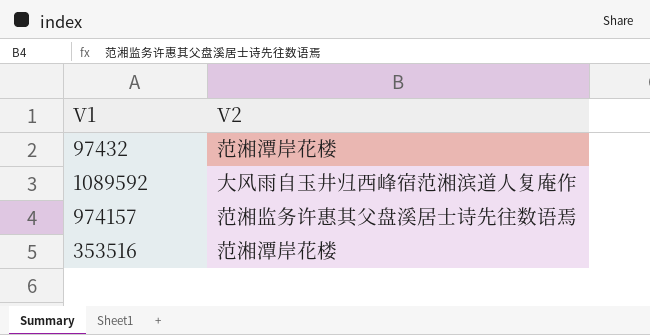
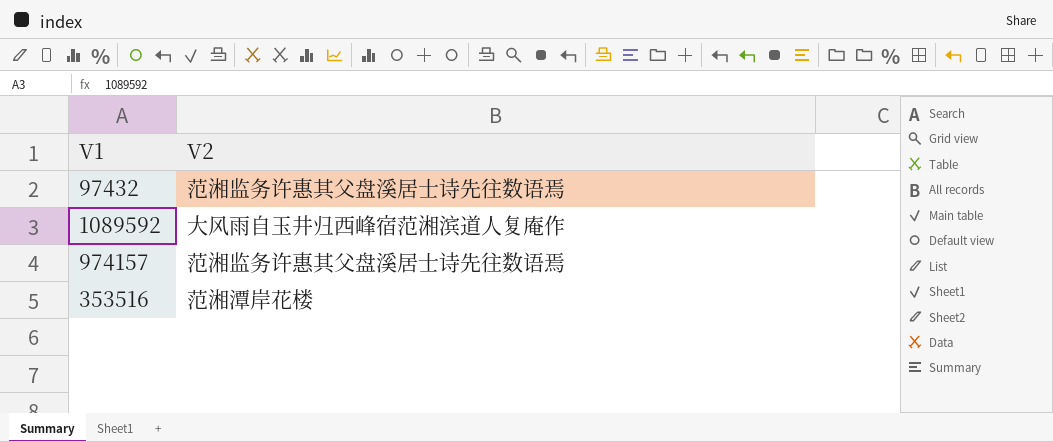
97432 | V2: 范湘潭岸花楼 -> 范湘监务许惠其父盘溪居士诗先往数语焉

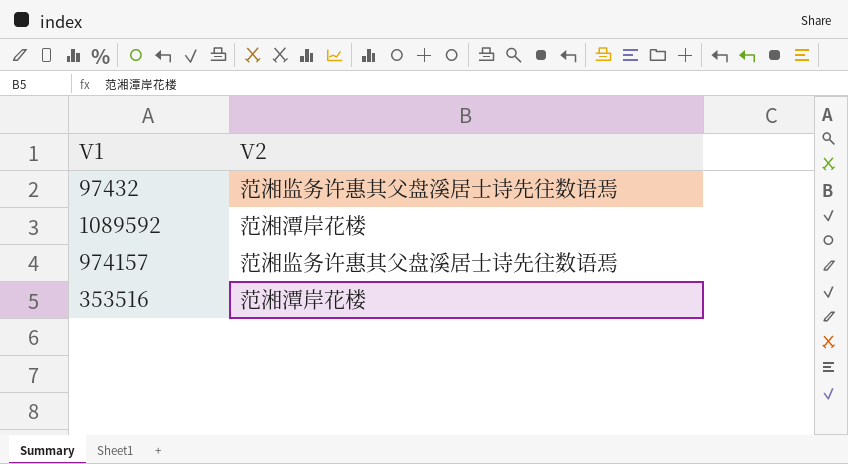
1089592 | V2: 大风雨自玉井归西峰宿范湘滨道人复庵作 -> 范湘潭岸花楼

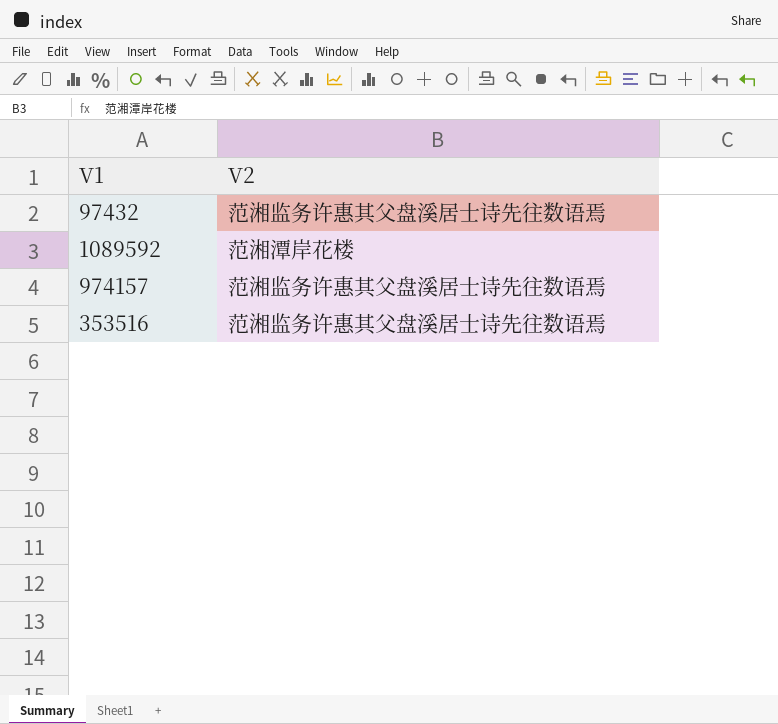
353516 | V2: 范湘潭岸花楼 -> 范湘监务许惠其父盘溪居士诗先往数语焉

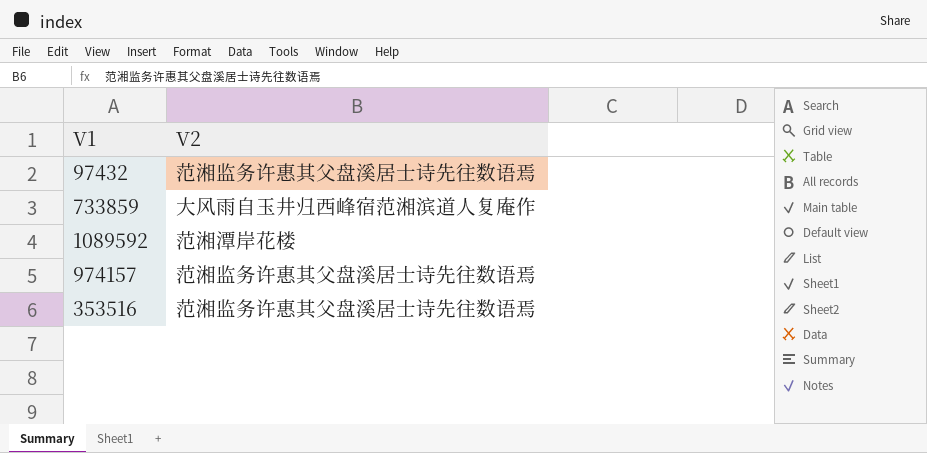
row 733859: none -> 大风雨自玉井归西峰宿范湘滨道人复庵作

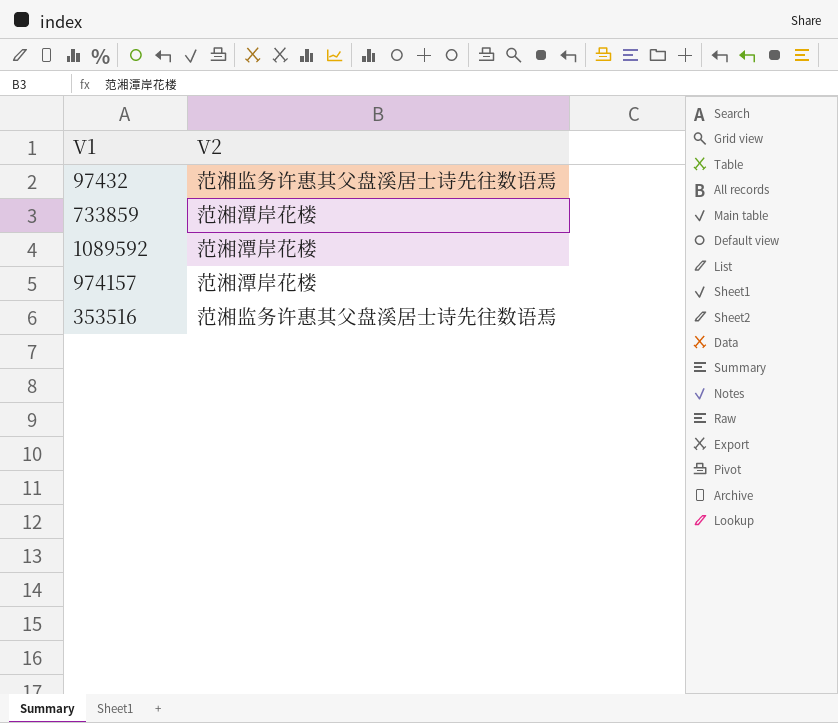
733859 | V2: 大风雨自玉井归西峰宿范湘滨道人复庵作 -> 范湘潭岸花楼
974157 | V2: 范湘监务许惠其父盘溪居士诗先往数语焉 -> 范湘潭岸花楼

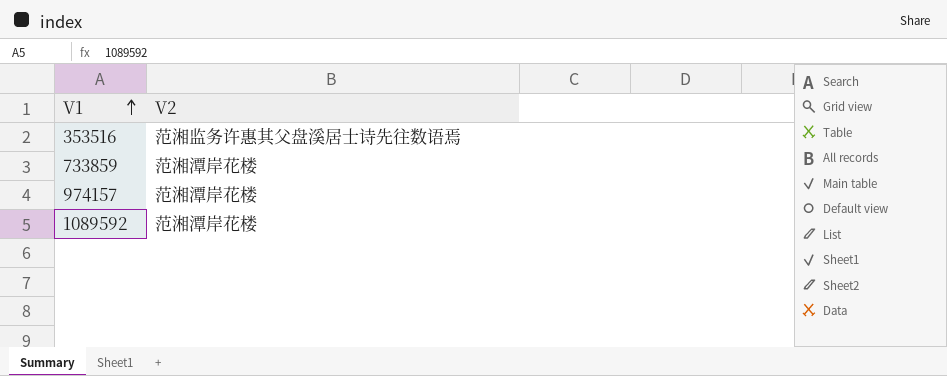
row order: none -> V1 ascending
row 97432: 范湘监务许惠其父盘溪居士诗先往数语焉 -> none

